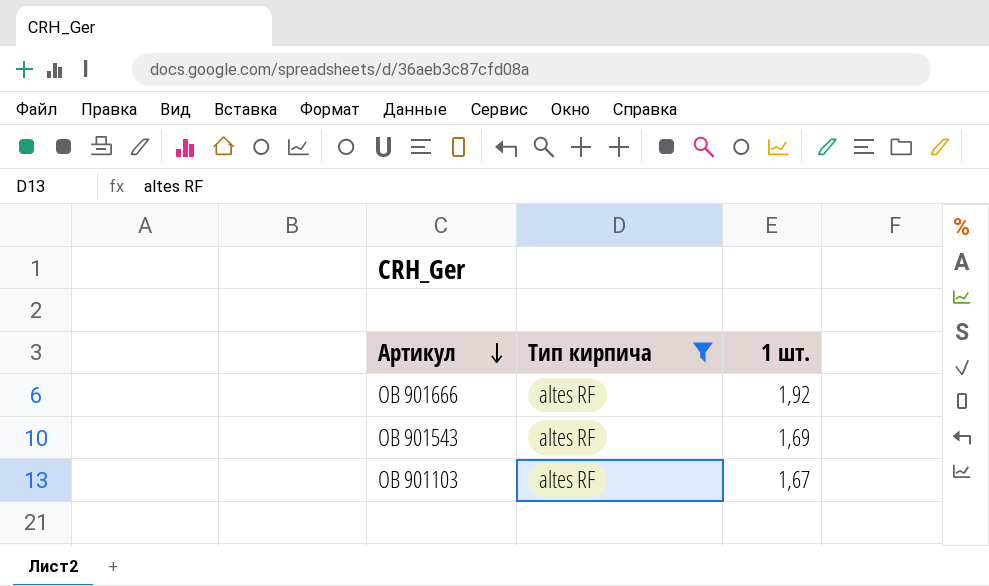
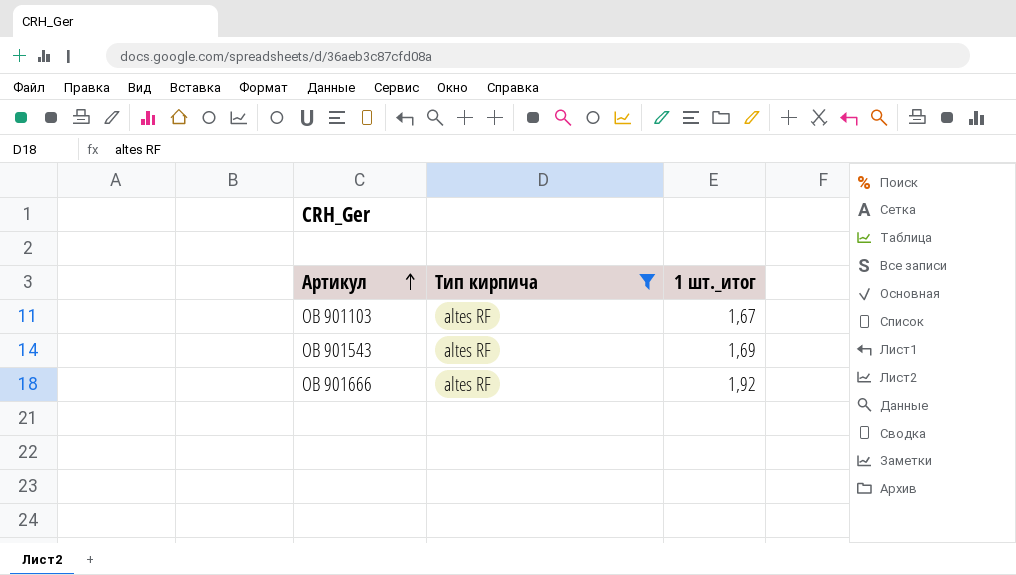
row order: Артикул descending -> Артикул ascending
column name: 1 шт. -> 1 шт._итог

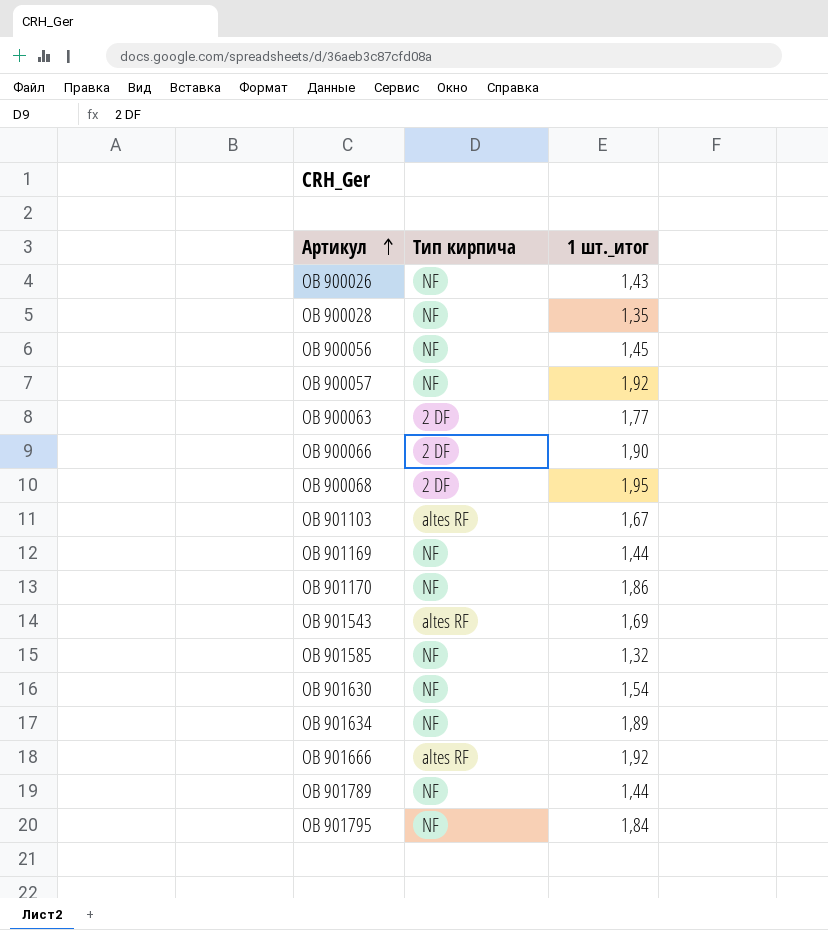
filter: Тип кирпича = altes RF -> none

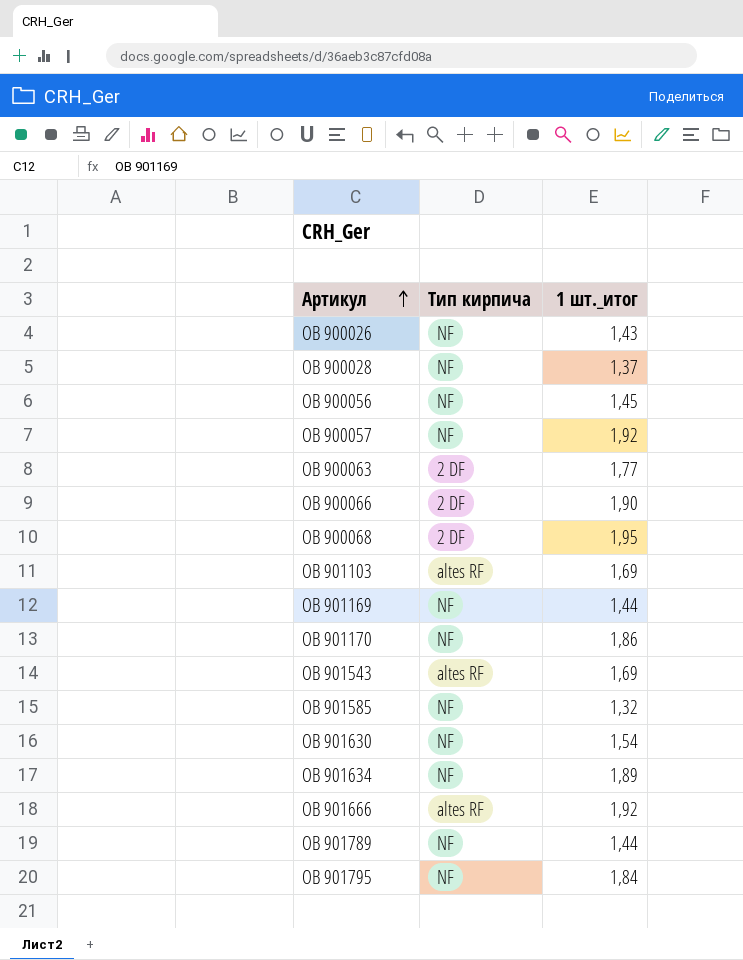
OB 900028 | 1 шт._итог: 1,35 -> 1,37
OB 901103 | 1 шт._итог: 1,67 -> 1,69

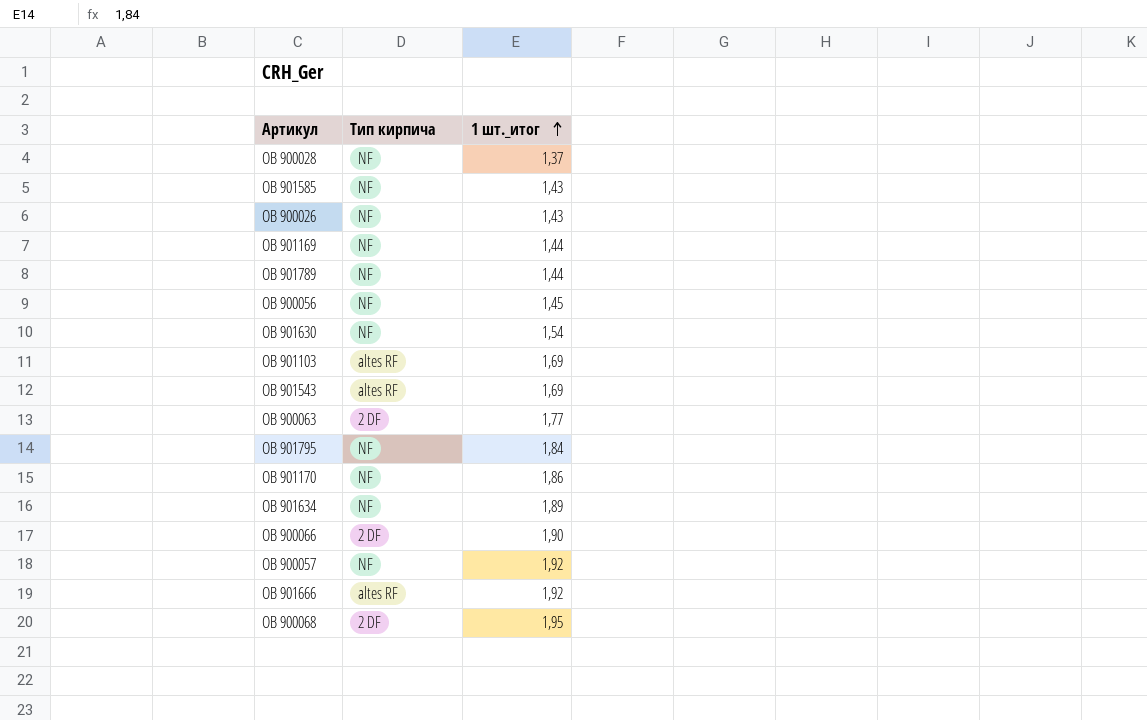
row order: Артикул ascending -> 1 шт._итог ascending
OB 901585 | 1 шт._итог: 1,32 -> 1,43

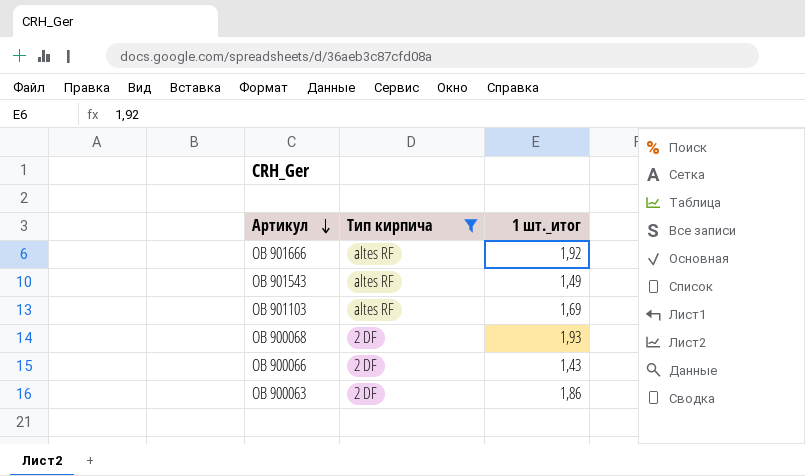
filter: none -> Тип кирпича != NF
row order: 1 шт._итог ascending -> Артикул descending
OB 901543 | 1 шт._итог: 1,69 -> 1,49
OB 900068 | 1 шт._итог: 1,95 -> 1,93
OB 900066 | 1 шт._итог: 1,90 -> 1,43
OB 900063 | 1 шт._итог: 1,77 -> 1,86

